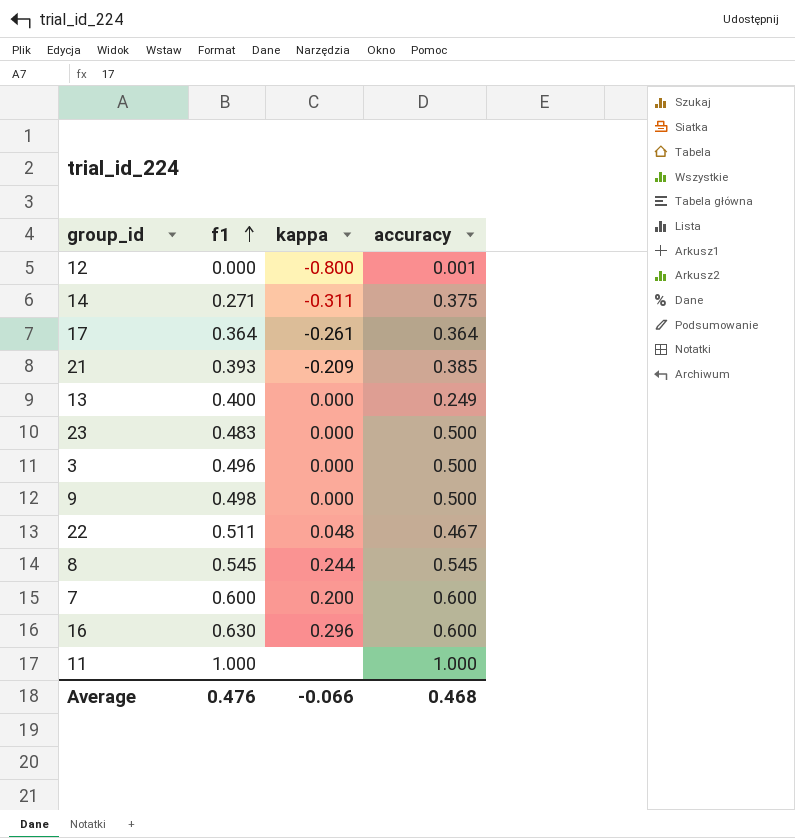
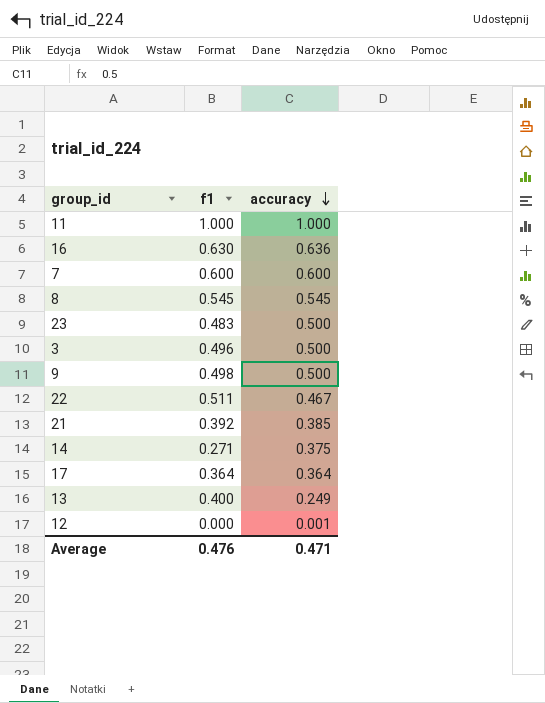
row order: f1 ascending -> accuracy descending
column kappa | position: 3 -> none
16 | accuracy: 0.600 -> 0.636
21 | f1: 0.393 -> 0.392
Average | accuracy: 0.468 -> 0.471

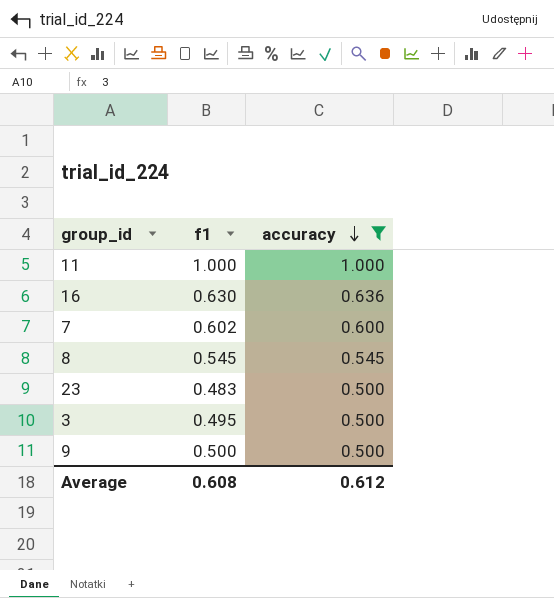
filter: none -> accuracy >= 0.500
7 | f1: 0.600 -> 0.602
3 | f1: 0.496 -> 0.495
9 | f1: 0.498 -> 0.500
Average | f1: 0.476 -> 0.608
Average | accuracy: 0.471 -> 0.612

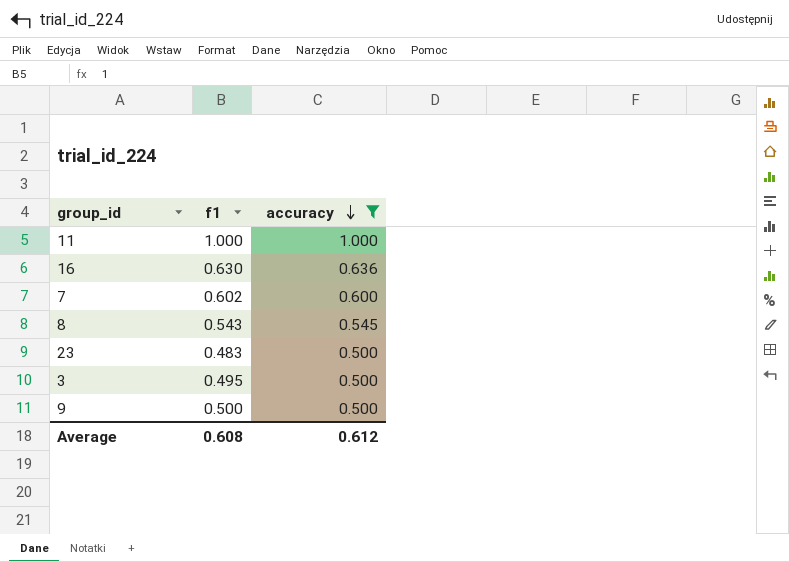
8 | f1: 0.545 -> 0.543

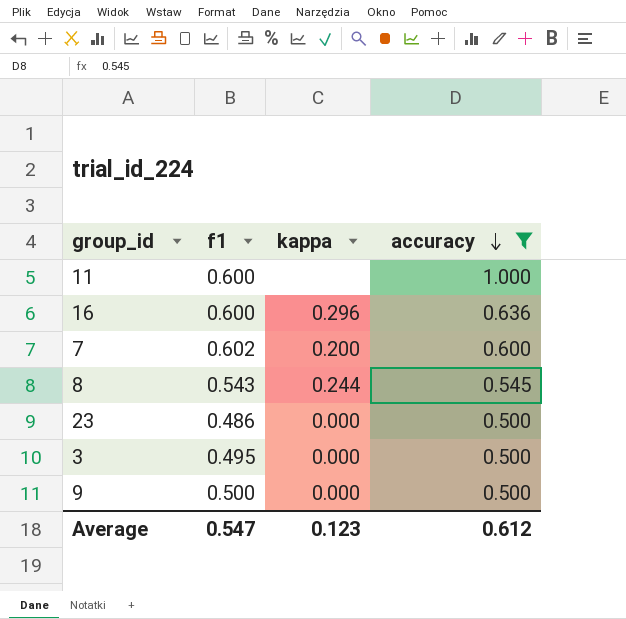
column kappa | position: none -> 3
11 | f1: 1.000 -> 0.600
16 | f1: 0.630 -> 0.600
23 | f1: 0.483 -> 0.486
Average | f1: 0.608 -> 0.547

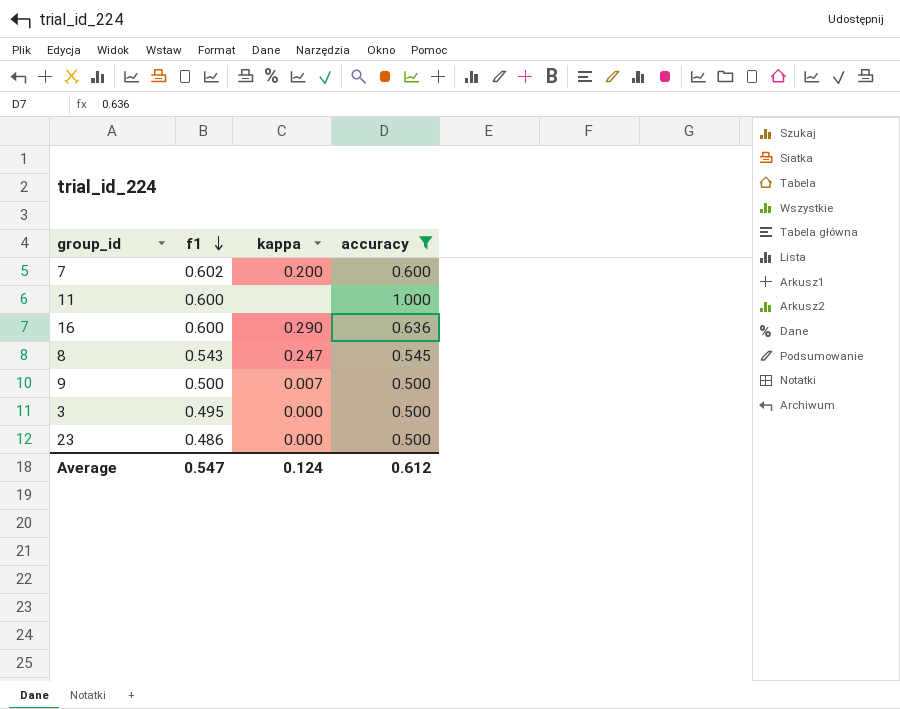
row order: accuracy descending -> f1 descending
16 | kappa: 0.296 -> 0.290
8 | kappa: 0.244 -> 0.247
9 | kappa: 0.000 -> 0.007
Average | kappa: 0.123 -> 0.124

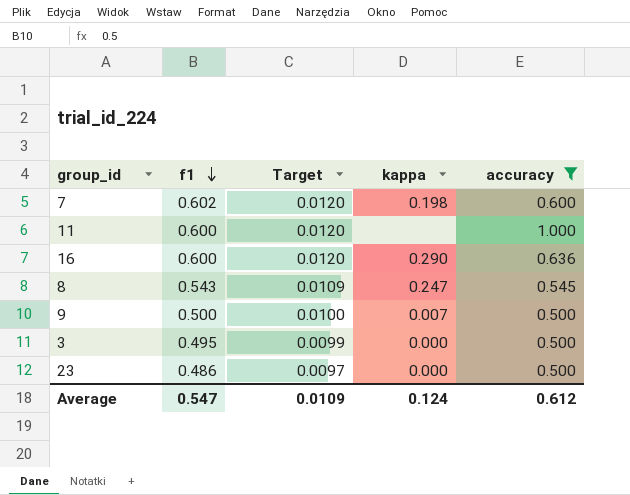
column Target | formula: none -> [f1] * 0.02
7 | kappa: 0.200 -> 0.198

